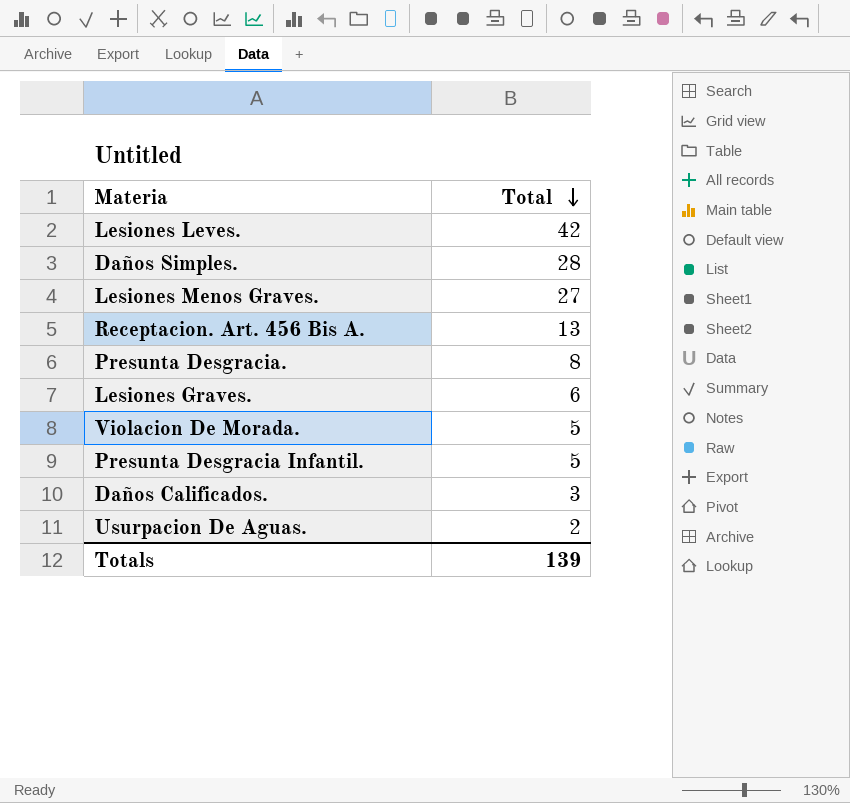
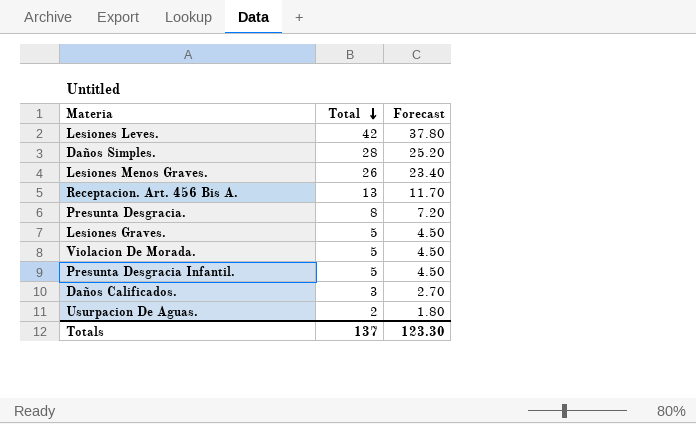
column Forecast | formula: none -> [Total] * 0.9
Lesiones Menos Graves. | Total: 27 -> 26
Lesiones Graves. | Total: 6 -> 5
Totals | Total: 139 -> 137

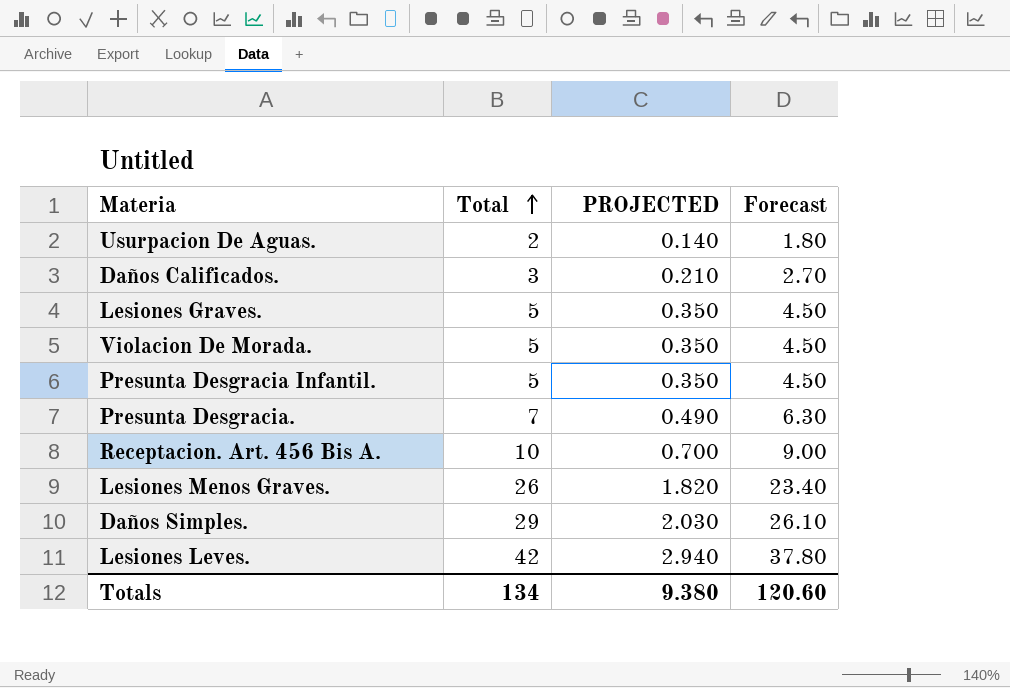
row order: Total descending -> Total ascending
column PROJECTED | formula: none -> [Total] * 0.07
Presunta Desgracia. | Total: 8 -> 7
Presunta Desgracia. | Forecast: 7.20 -> 6.30
Receptacion. Art. 456 Bis A. | Total: 13 -> 10
Receptacion. Art. 456 Bis A. | Forecast: 11.70 -> 9.00
Daños Simples. | Total: 28 -> 29
Daños Simples. | Forecast: 25.20 -> 26.10
Totals | Total: 137 -> 134
Totals | Forecast: 123.30 -> 120.60

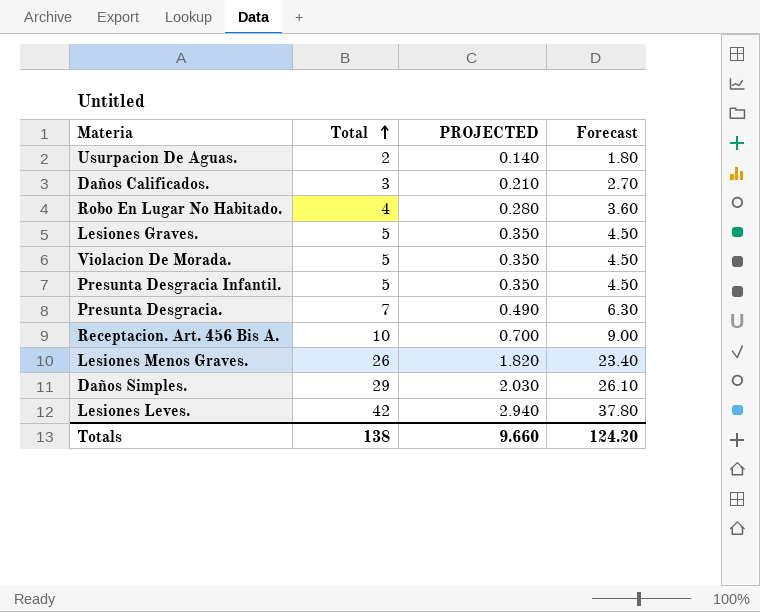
row Robo En Lugar No Habitado.: none -> 4 | 0.280 | 3.60
Totals | Total: 134 -> 138
Totals | PROJECTED: 9.380 -> 9.660
Totals | Forecast: 120.60 -> 124.20

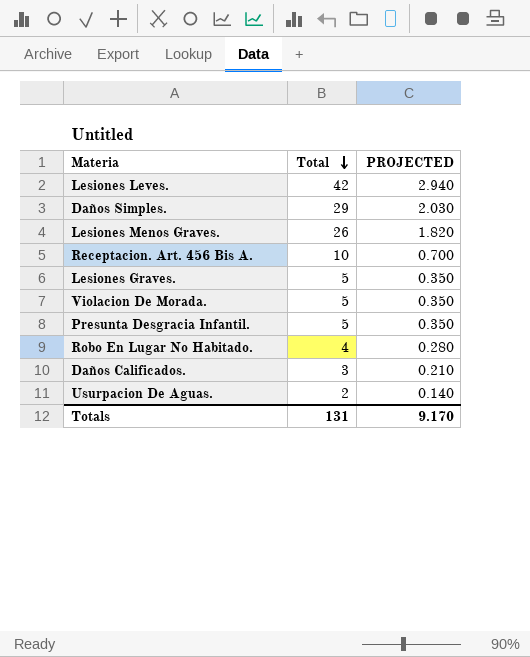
row order: Total ascending -> Total descending
column Forecast | formula: [Total] * 0.9 -> none
row Presunta Desgracia.: 7 | 0.490 | 6.30 -> none
Totals | Total: 138 -> 131
Totals | PROJECTED: 9.660 -> 9.170

